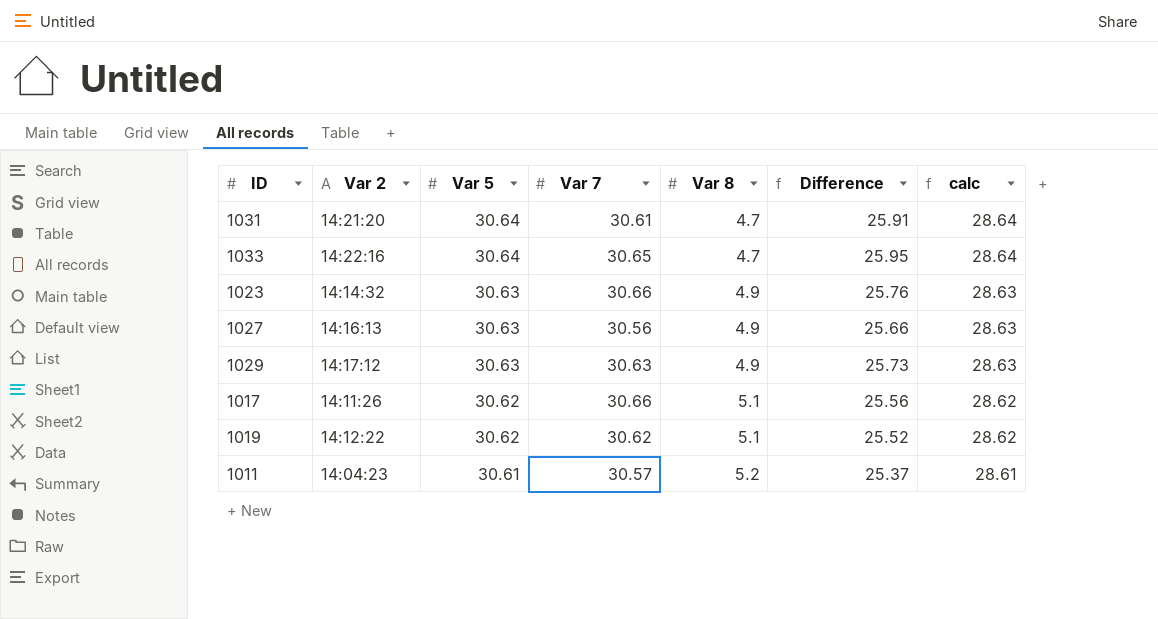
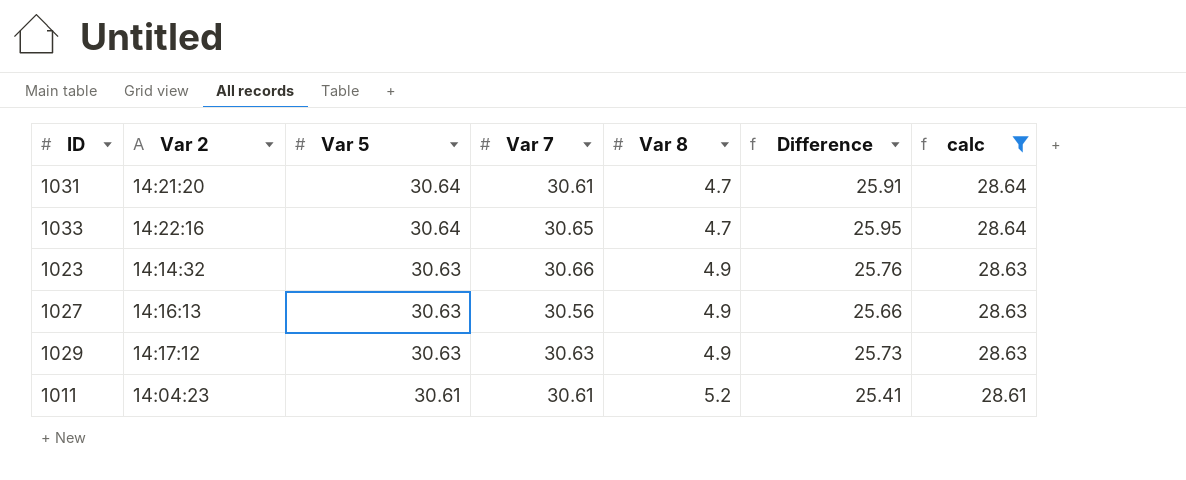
filter: none -> calc != 28.62
1011 | Var 7: 30.57 -> 30.61
1011 | Difference: 25.37 -> 25.41

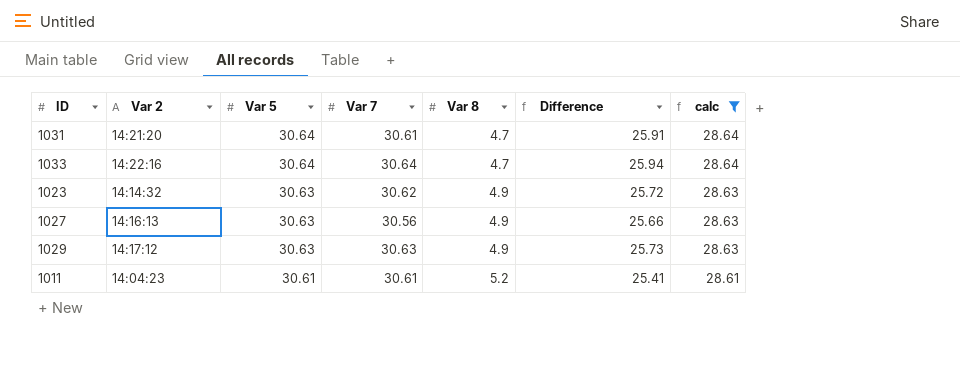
1033 | Var 7: 30.65 -> 30.64
1033 | Difference: 25.95 -> 25.94
1023 | Var 7: 30.66 -> 30.62
1023 | Difference: 25.76 -> 25.72

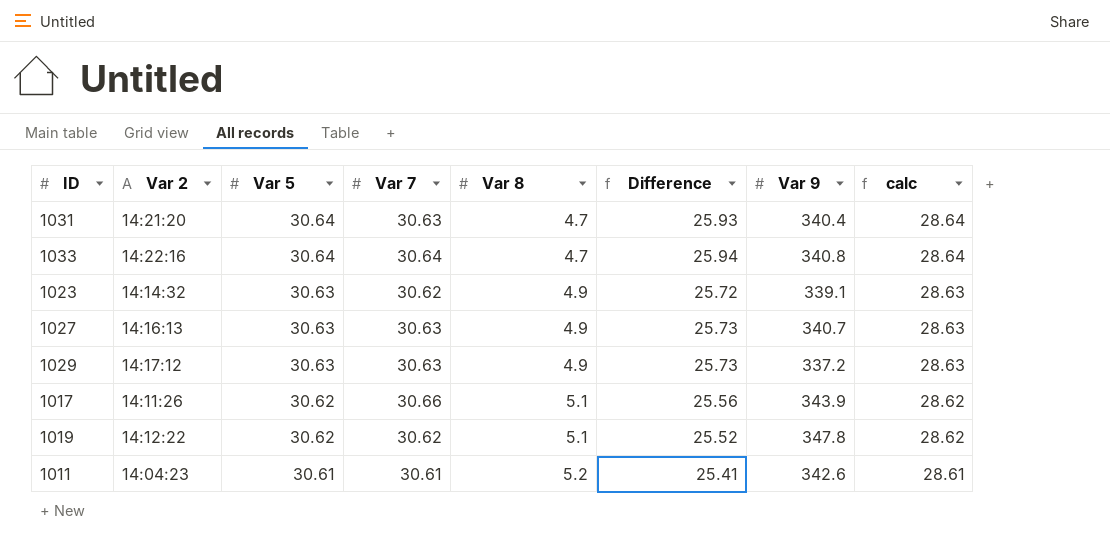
filter: calc != 28.62 -> none
column Var 9 | position: none -> 7
1031 | Var 7: 30.61 -> 30.63
1031 | Difference: 25.91 -> 25.93
1027 | Var 7: 30.56 -> 30.63
1027 | Difference: 25.66 -> 25.73

